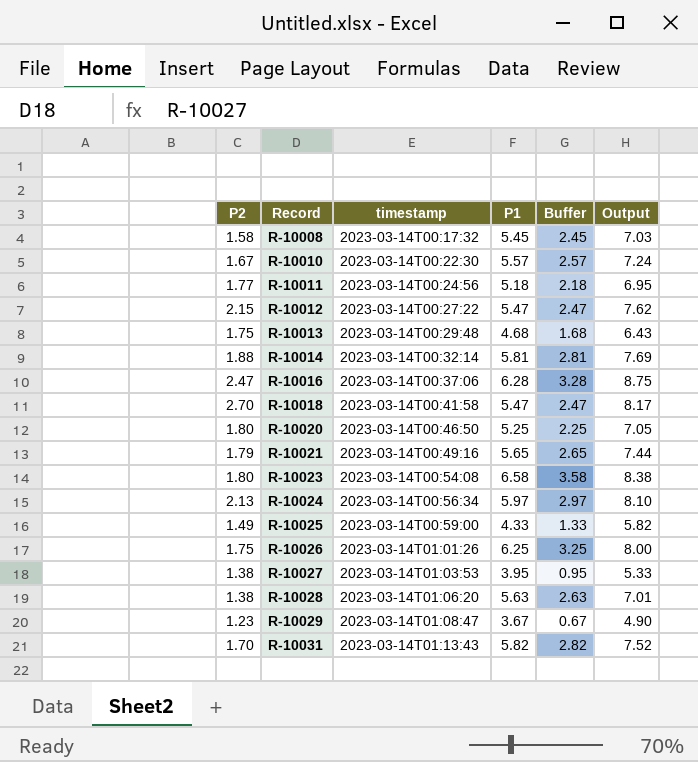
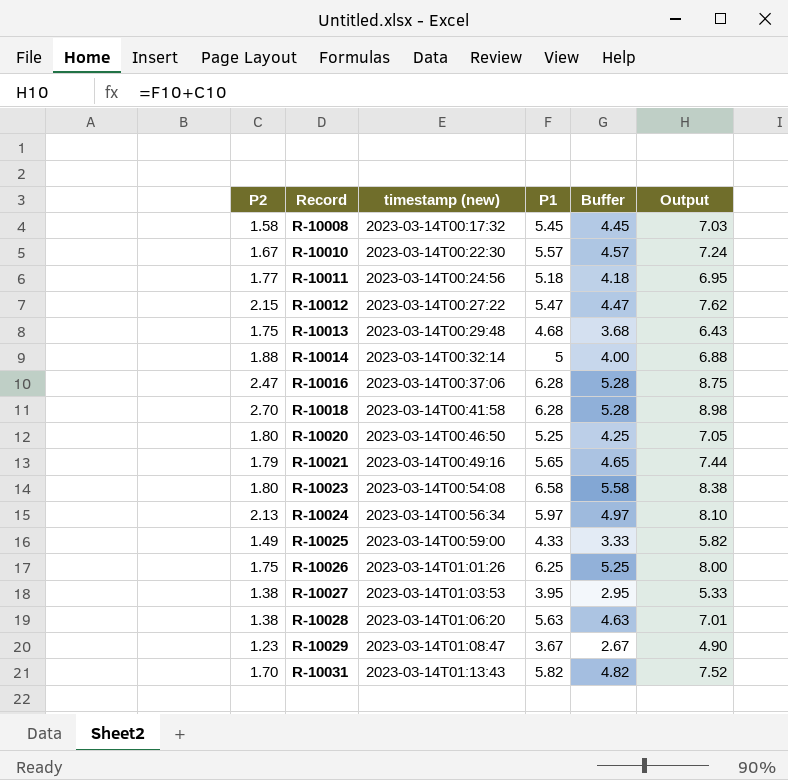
column name: timestamp -> timestamp (new)
column Buffer | formula: [P1] - 3 -> [P1] - 1
R-10014 | P1: 5.81 -> 5
R-10014 | Output: 7.69 -> 6.88
R-10018 | P1: 5.47 -> 6.28
R-10018 | Output: 8.17 -> 8.98

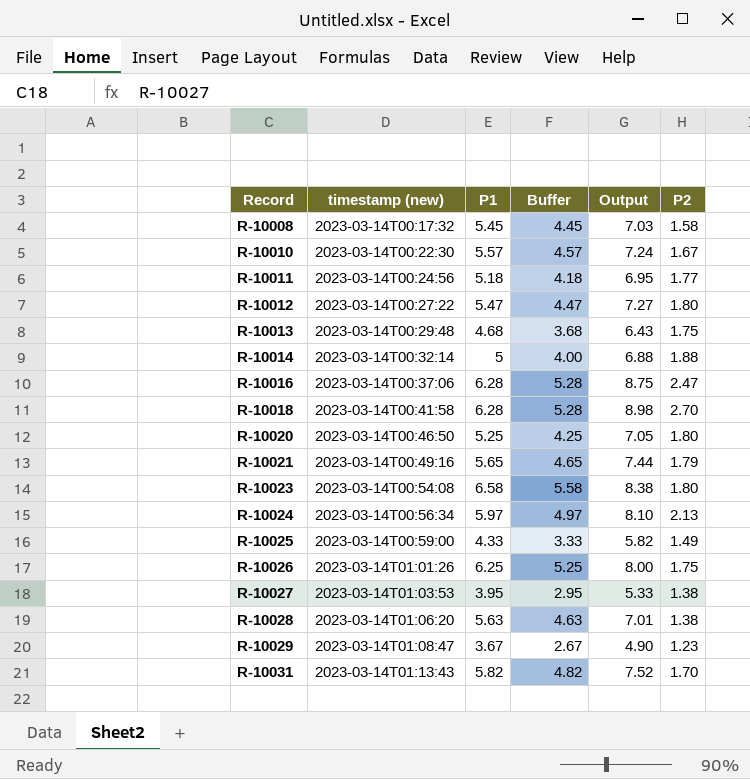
column P2 | position: 1 -> 6
R-10012 | Output: 7.62 -> 7.27
R-10012 | P2: 2.15 -> 1.80

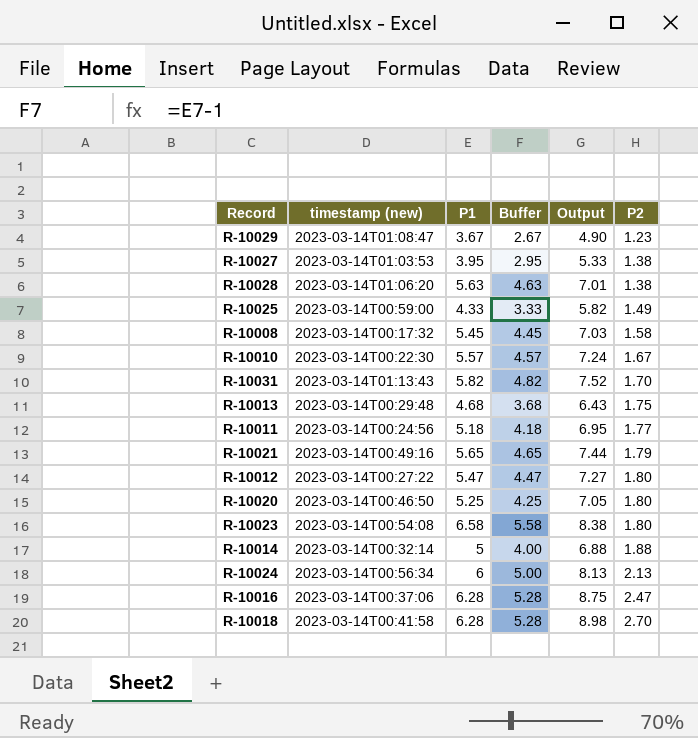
row order: Record ascending -> P2 ascending
row R-10026: 2023-03-14T01:01:26 | 6.25 | 5.25 | 8.00 | 1.75 -> none
R-10024 | P1: 5.97 -> 6
R-10024 | Buffer: 4.97 -> 5.00
R-10024 | Output: 8.10 -> 8.13

